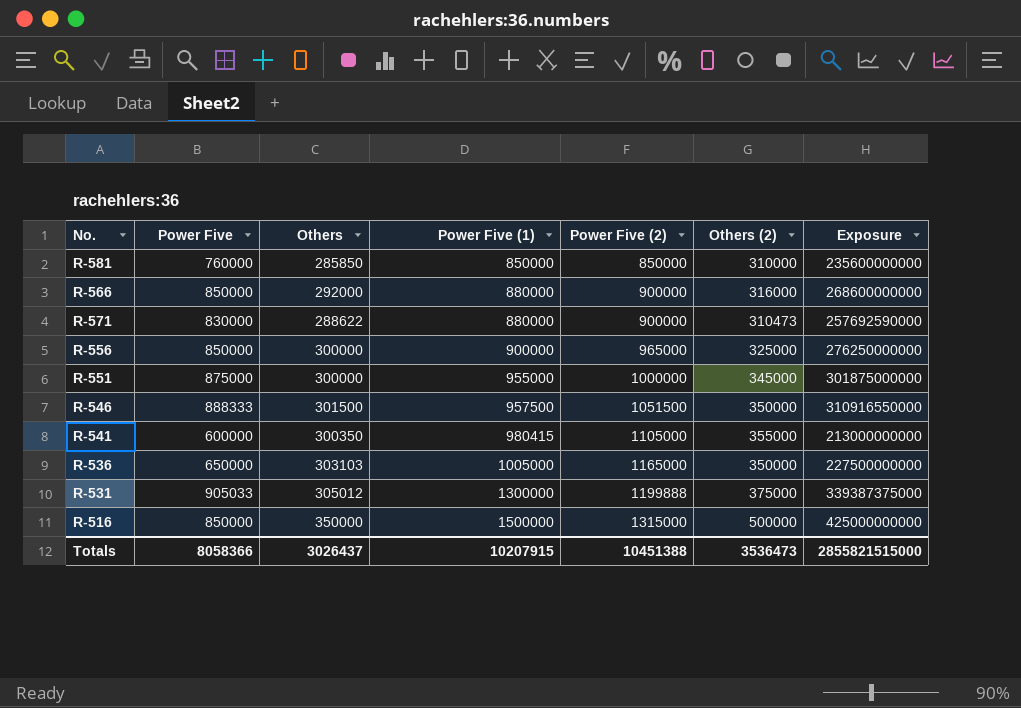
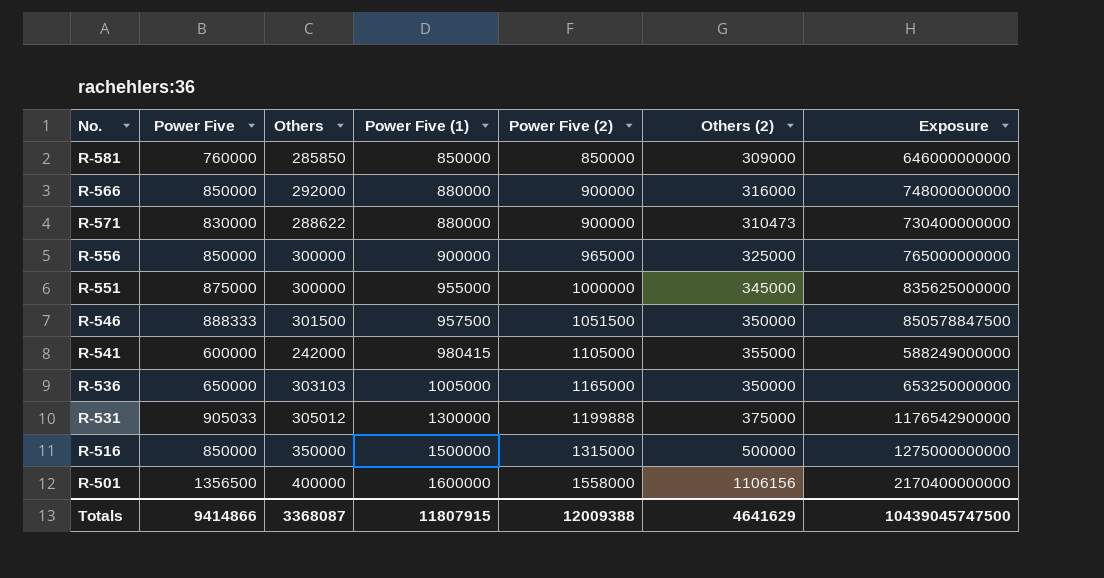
column Exposure | formula: [Power Five] * [Others (2)] -> [Power Five] * [Power Five (1)]
R-581 | Others (2): 310000 -> 309000
R-541 | Others: 300350 -> 242000
row R-501: none -> 1356500 | 400000 | 1600000 | 1558000 | 1106156 | 2170400000000
Totals | Power Five: 8058366 -> 9414866
Totals | Others: 3026437 -> 3368087
Totals | Power Five (1): 10207915 -> 11807915
Totals | Power Five (2): 10451388 -> 12009388
Totals | Others (2): 3536473 -> 4641629
Totals | Exposure: 2855821515000 -> 10439045747500

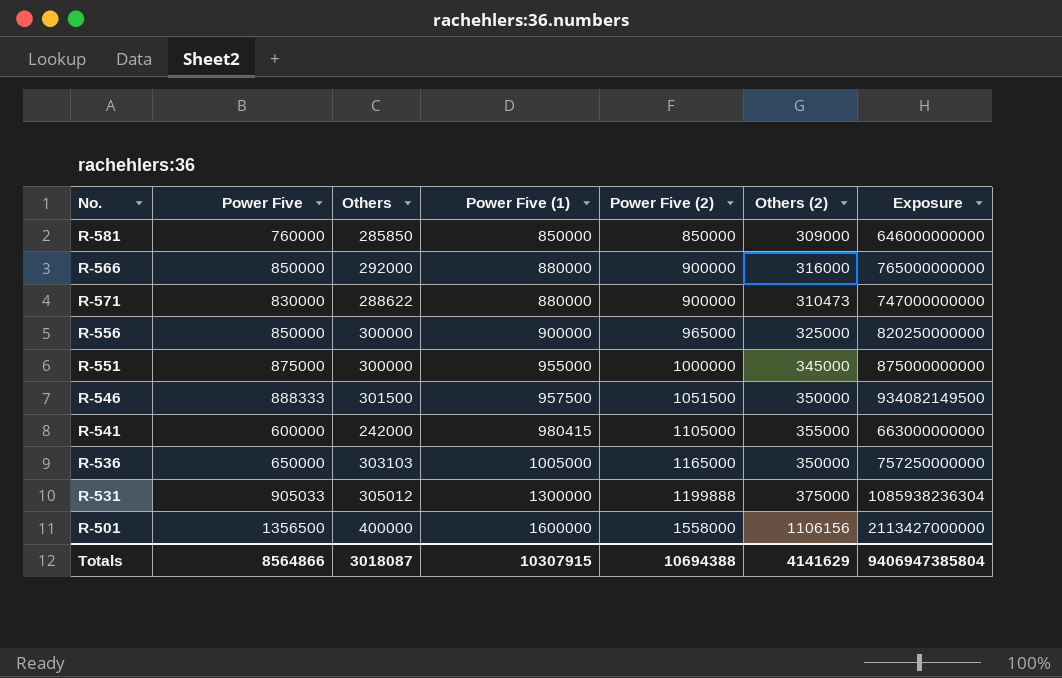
column Exposure | formula: [Power Five] * [Power Five (1)] -> [Power Five] * [Power Five (2)]
row R-516: 850000 | 350000 | 1500000 | 1315000 | 500000 | 1275000000000 -> none
Totals | Power Five: 9414866 -> 8564866
Totals | Others: 3368087 -> 3018087
Totals | Power Five (1): 11807915 -> 10307915
Totals | Power Five (2): 12009388 -> 10694388
Totals | Others (2): 4641629 -> 4141629
Totals | Exposure: 10439045747500 -> 9406947385804

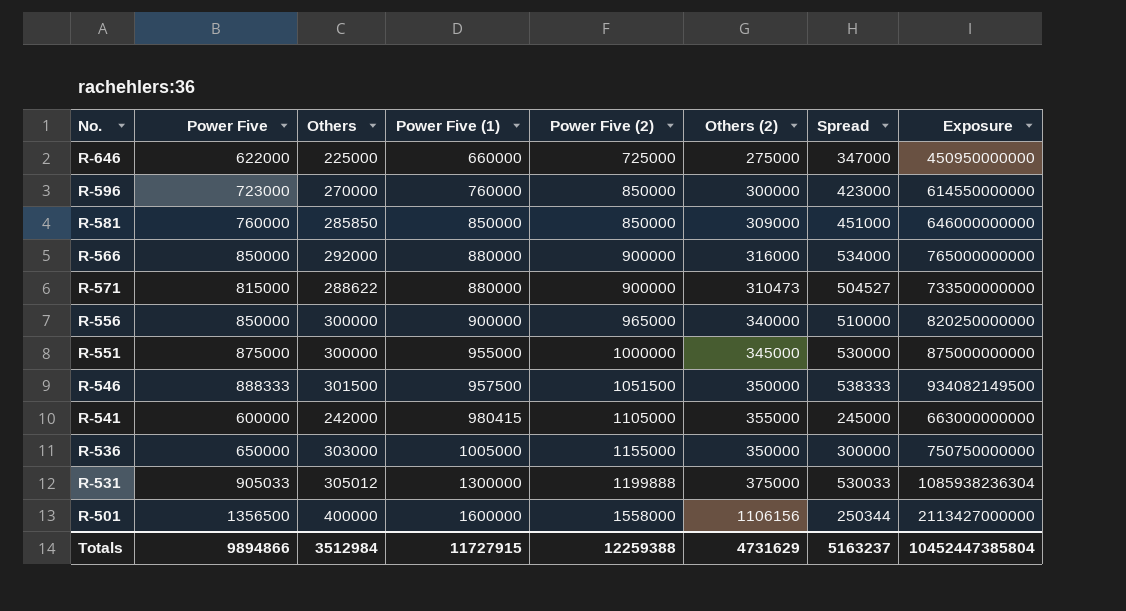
column Spread | formula: none -> [Power Five] - [Others (2)]
row R-646: none -> 622000 | 225000 | 660000 | 725000 | 275000 | 347000 | 450950000000
row R-596: none -> 723000 | 270000 | 760000 | 850000 | 300000 | 423000 | 614550000000
R-571 | Power Five: 830000 -> 815000
R-571 | Exposure: 747000000000 -> 733500000000
R-556 | Others (2): 325000 -> 340000
R-536 | Others: 303103 -> 303000
R-536 | Power Five (2): 1165000 -> 1155000
R-536 | Exposure: 757250000000 -> 750750000000
Totals | Power Five: 8564866 -> 9894866
Totals | Others: 3018087 -> 3512984
Totals | Power Five (1): 10307915 -> 11727915
Totals | Power Five (2): 10694388 -> 12259388
Totals | Others (2): 4141629 -> 4731629
Totals | Exposure: 9406947385804 -> 10452447385804

